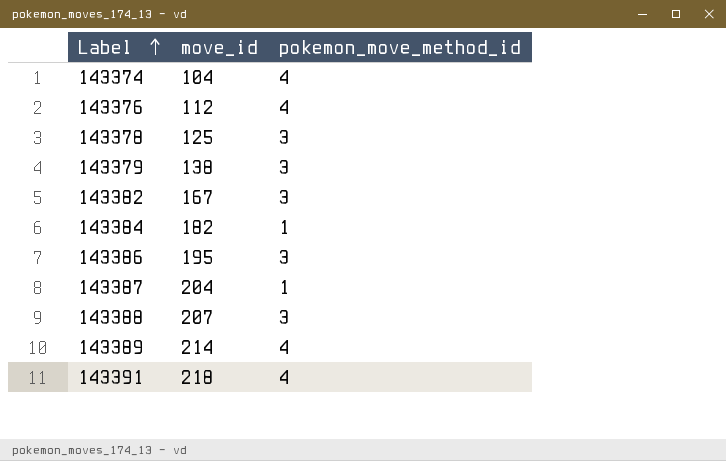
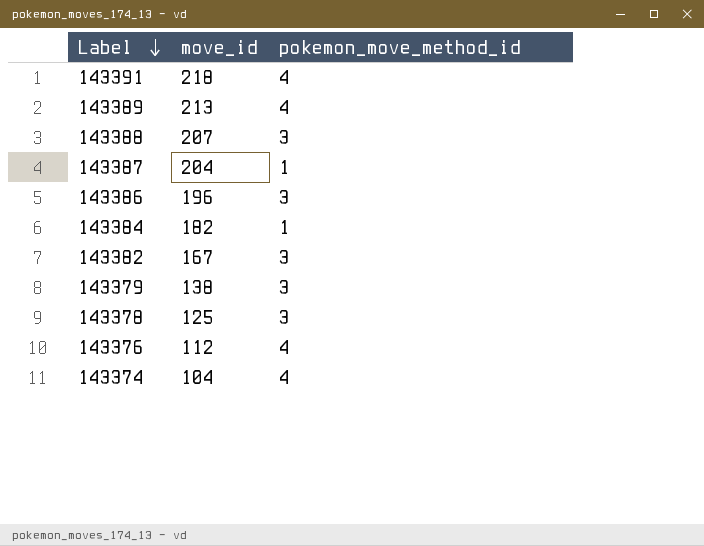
row order: Label ascending -> Label descending
143389 | move_id: 214 -> 213
143386 | move_id: 195 -> 196

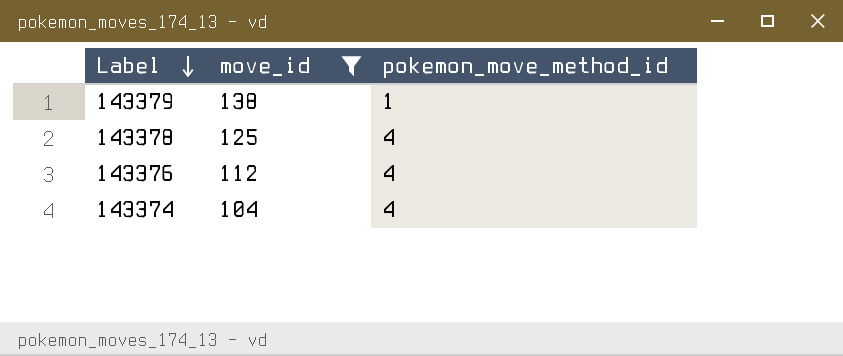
filter: none -> move_id <= 138
143379 | pokemon_move_method_id: 3 -> 1
143378 | pokemon_move_method_id: 3 -> 4

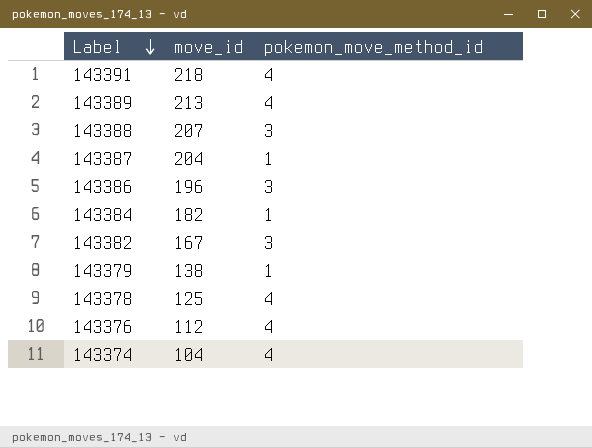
filter: move_id <= 138 -> none

